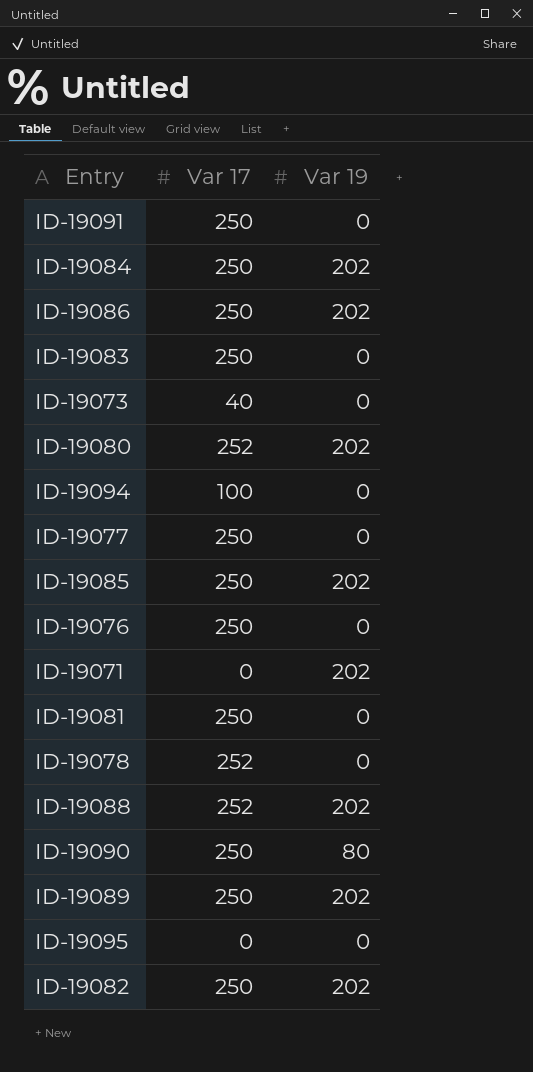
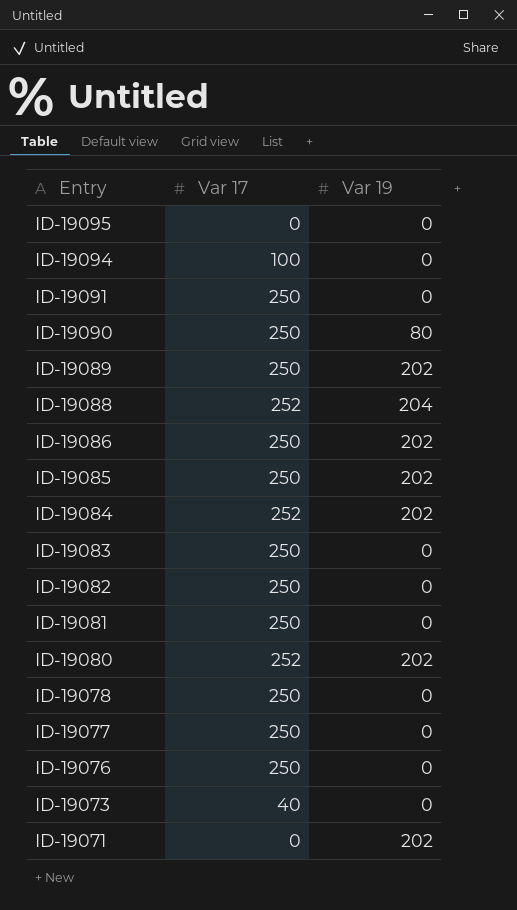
row order: none -> Entry descending
ID-19088 | Var 19: 202 -> 204
ID-19084 | Var 17: 250 -> 252
ID-19082 | Var 19: 202 -> 0
ID-19078 | Var 17: 252 -> 250

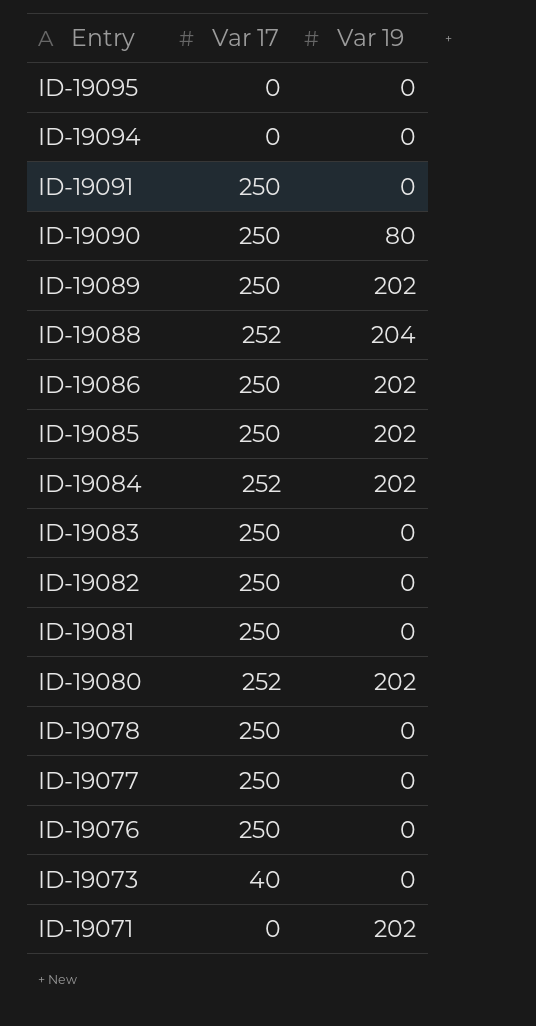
ID-19094 | Var 17: 100 -> 0

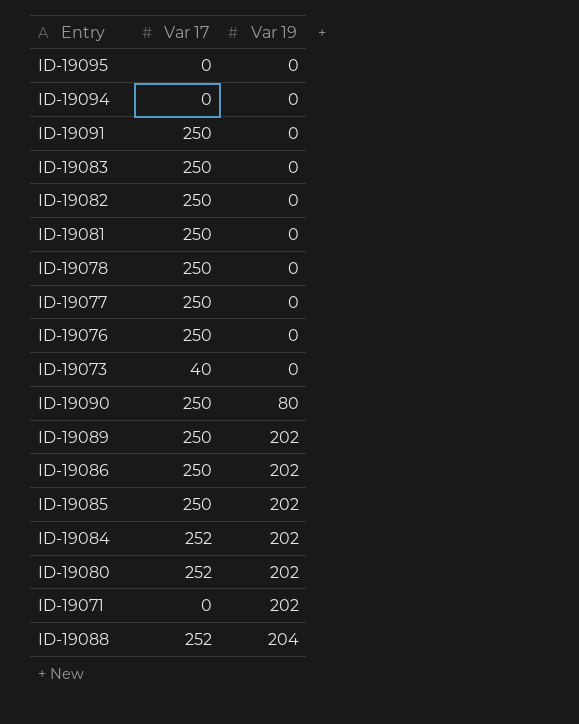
row order: Entry descending -> Var 19 ascending

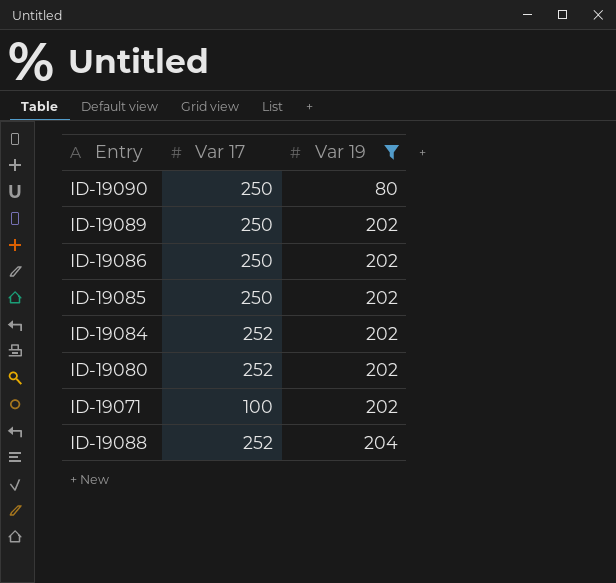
filter: none -> Var 19 != 0
ID-19071 | Var 17: 0 -> 100

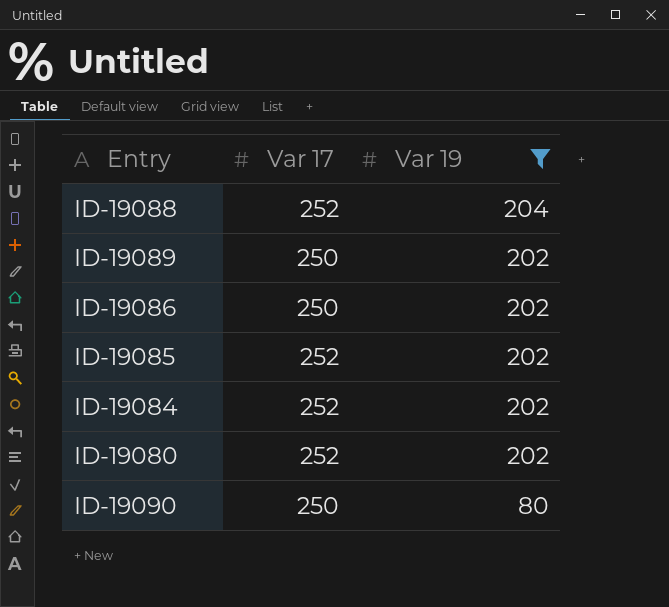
row order: Var 19 ascending -> Var 19 descending
row ID-19071: 100 | 202 -> none
ID-19085 | Var 17: 250 -> 252

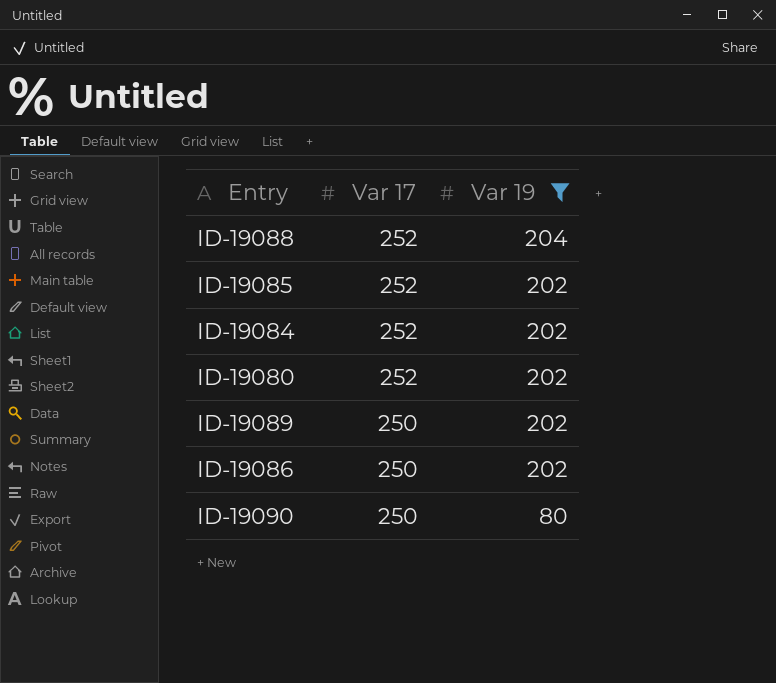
row order: Var 19 descending -> Var 17 descending

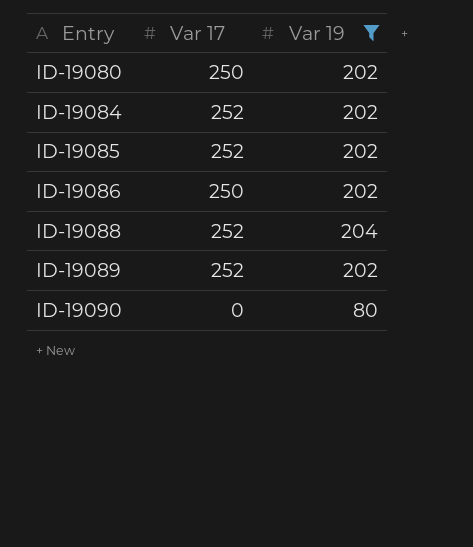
row order: Var 17 descending -> Entry ascending
ID-19080 | Var 17: 252 -> 250
ID-19089 | Var 17: 250 -> 252
ID-19090 | Var 17: 250 -> 0

